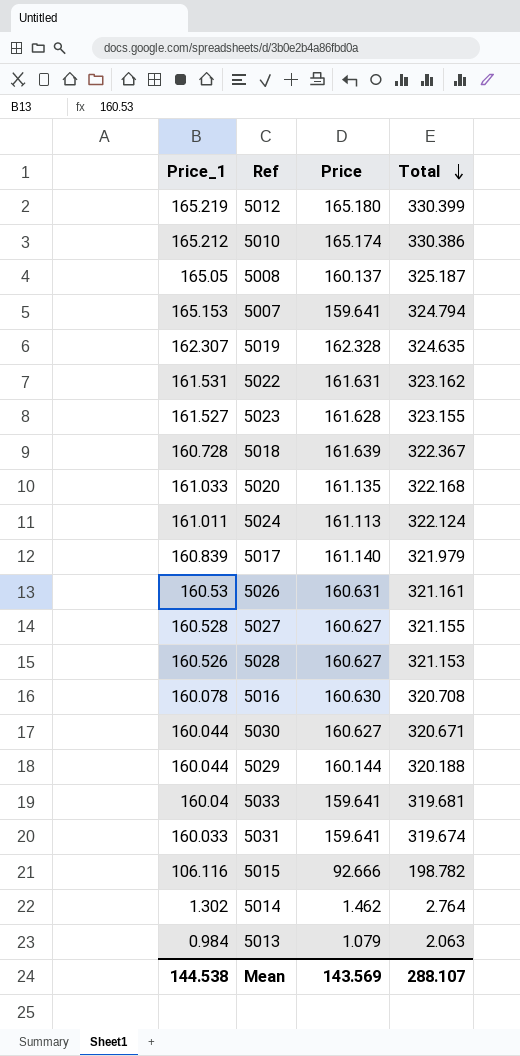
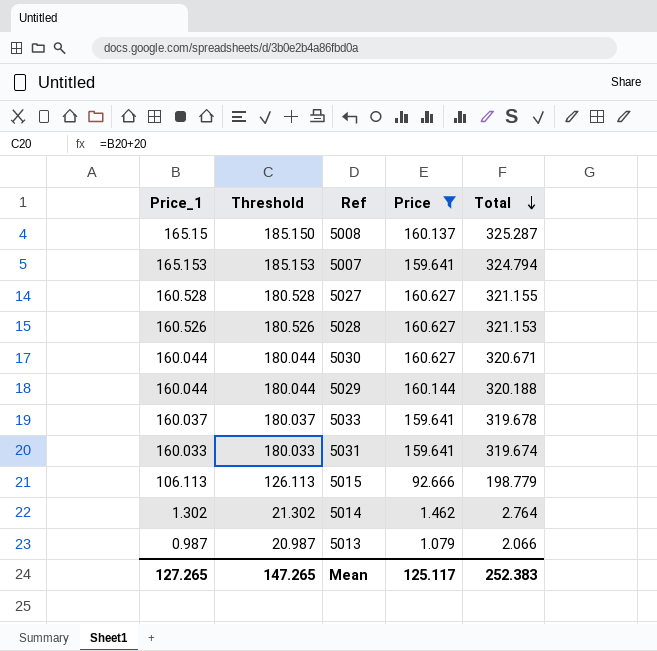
filter: none -> Price <= 160.627
column Threshold | formula: none -> [Price_1] + 20
5008 | Price_1: 165.05 -> 165.15
5008 | Total: 325.187 -> 325.287
5033 | Price_1: 160.04 -> 160.037
5033 | Total: 319.681 -> 319.678
5015 | Price_1: 106.116 -> 106.113
5015 | Total: 198.782 -> 198.779
5013 | Price_1: 0.984 -> 0.987
5013 | Total: 2.063 -> 2.066
Mean | Price_1: 144.538 -> 127.265
Mean | Price: 143.569 -> 125.117
Mean | Total: 288.107 -> 252.383

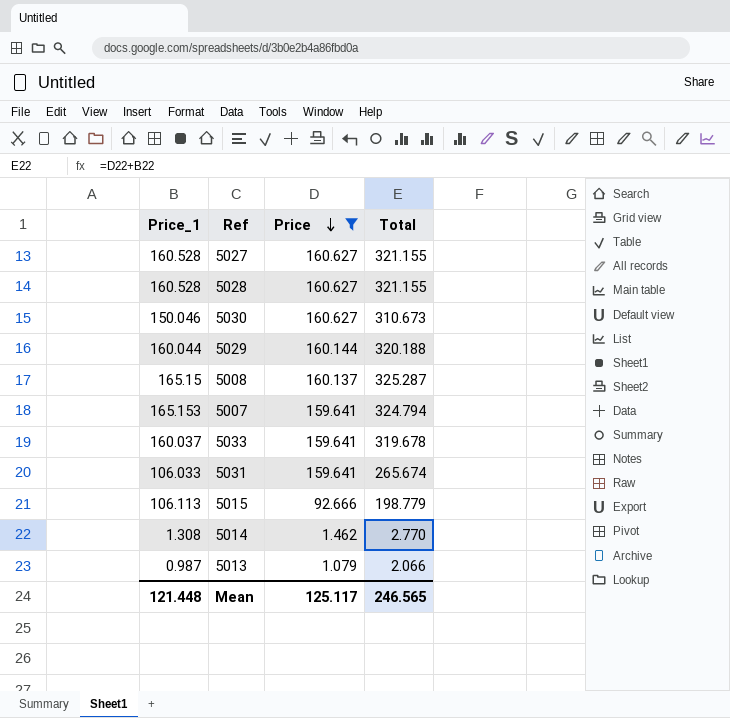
row order: Total descending -> Price descending
column Threshold | formula: [Price_1] + 20 -> none
5028 | Price_1: 160.526 -> 160.528
5028 | Total: 321.153 -> 321.155
5030 | Price_1: 160.044 -> 150.046
5030 | Total: 320.671 -> 310.673
5031 | Price_1: 160.033 -> 106.033
5031 | Total: 319.674 -> 265.674
5014 | Price_1: 1.302 -> 1.308
5014 | Total: 2.764 -> 2.770
Mean | Price_1: 127.265 -> 121.448
Mean | Total: 252.383 -> 246.565

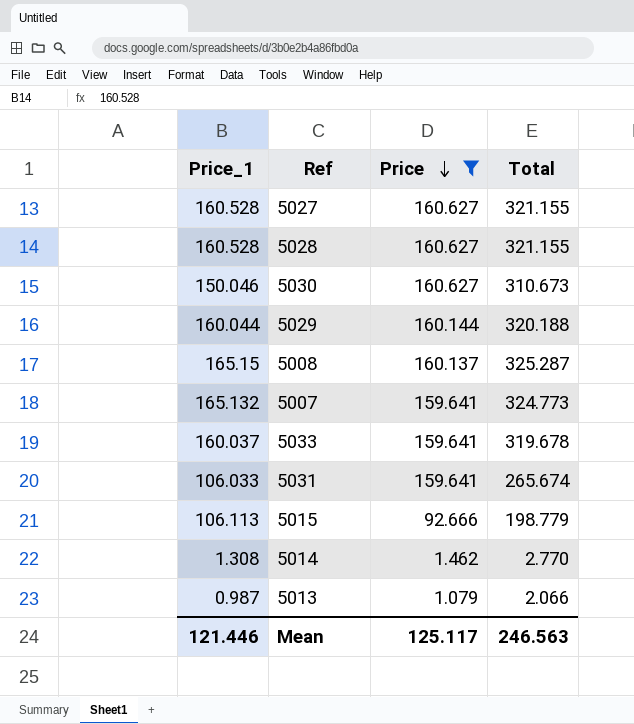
5007 | Price_1: 165.153 -> 165.132
5007 | Total: 324.794 -> 324.773
Mean | Price_1: 121.448 -> 121.446
Mean | Total: 246.565 -> 246.563

